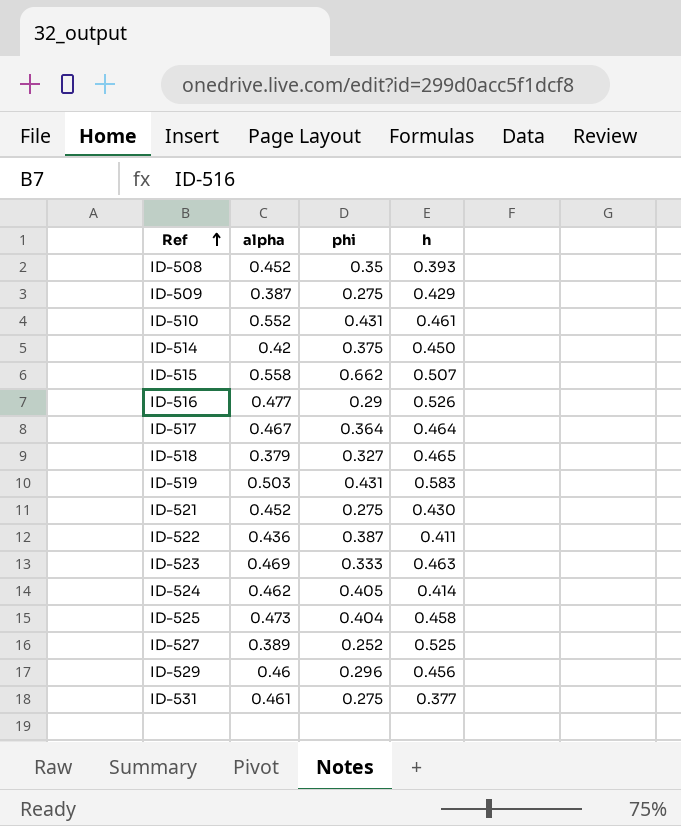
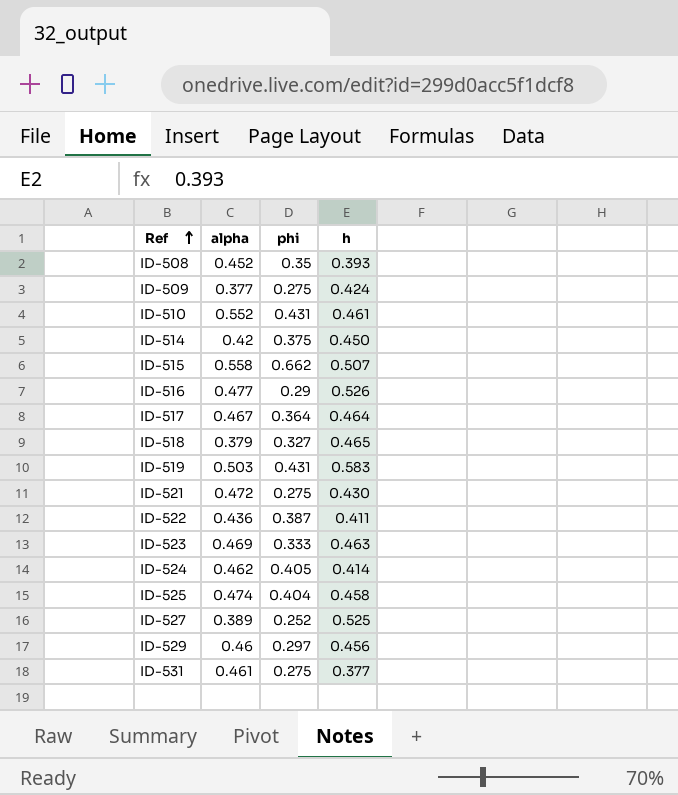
ID-509 | alpha: 0.387 -> 0.377
ID-509 | h: 0.429 -> 0.424
ID-521 | alpha: 0.452 -> 0.472
ID-525 | alpha: 0.473 -> 0.474
ID-529 | phi: 0.296 -> 0.297

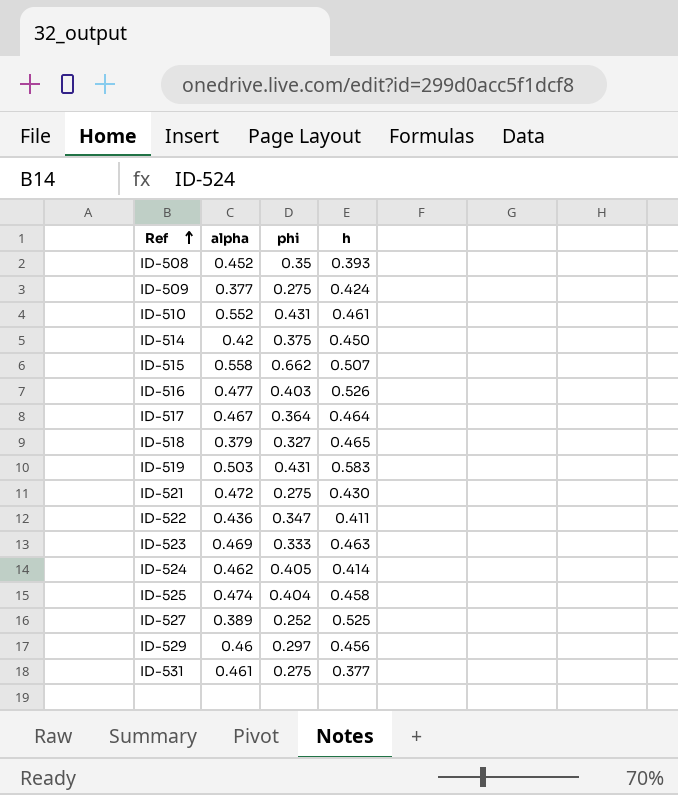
ID-516 | phi: 0.29 -> 0.403
ID-522 | phi: 0.387 -> 0.347

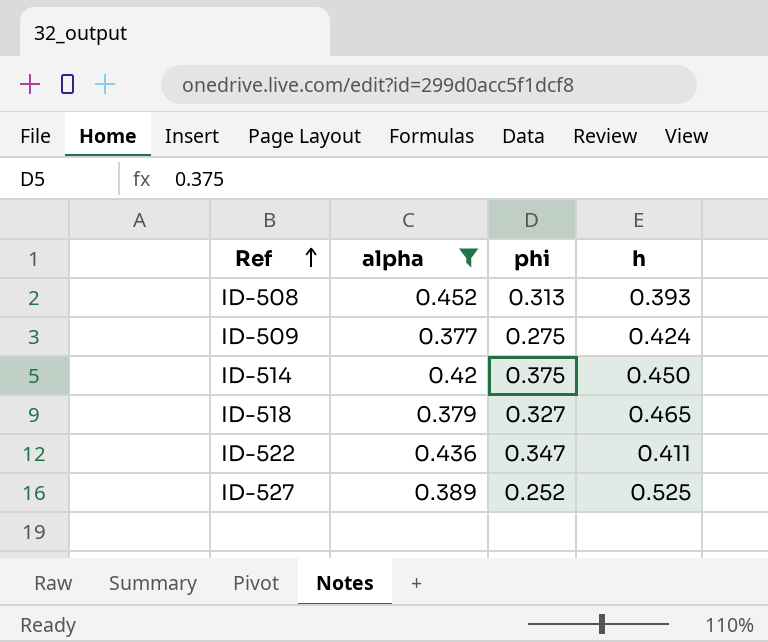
filter: none -> alpha <= 0.452
ID-508 | phi: 0.35 -> 0.313

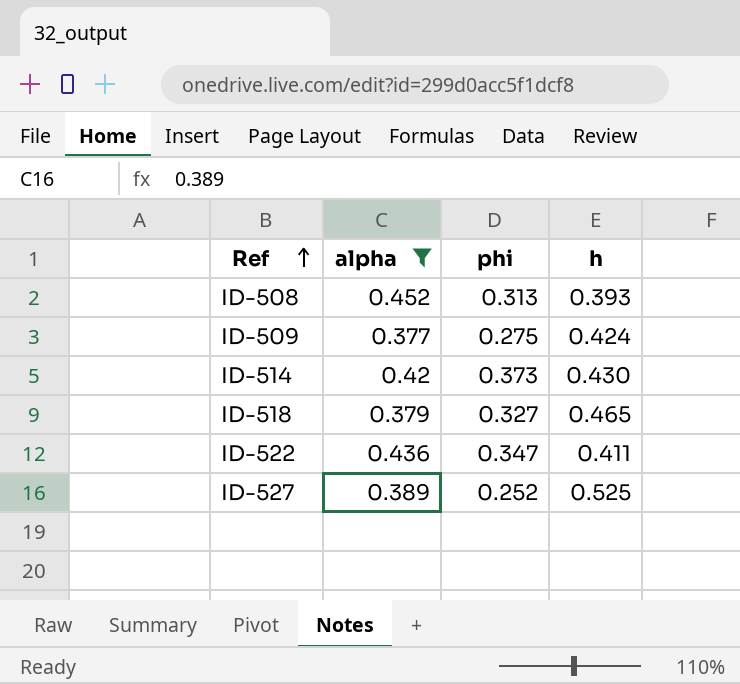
ID-514 | phi: 0.375 -> 0.373
ID-514 | h: 0.450 -> 0.430

